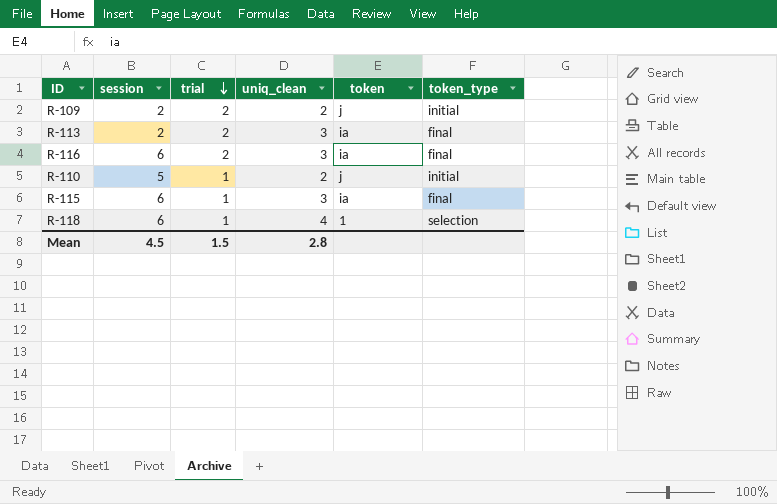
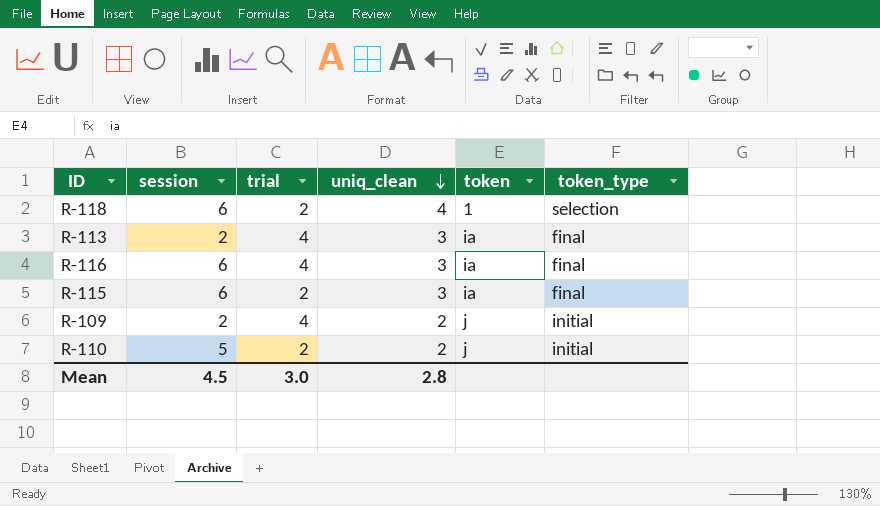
row order: trial descending -> uniq_clean descending
R-118 | trial: 1 -> 2
R-113 | trial: 2 -> 4
R-116 | trial: 2 -> 4
R-115 | trial: 1 -> 2
R-109 | trial: 2 -> 4
R-110 | trial: 1 -> 2
Mean | trial: 1.5 -> 3.0

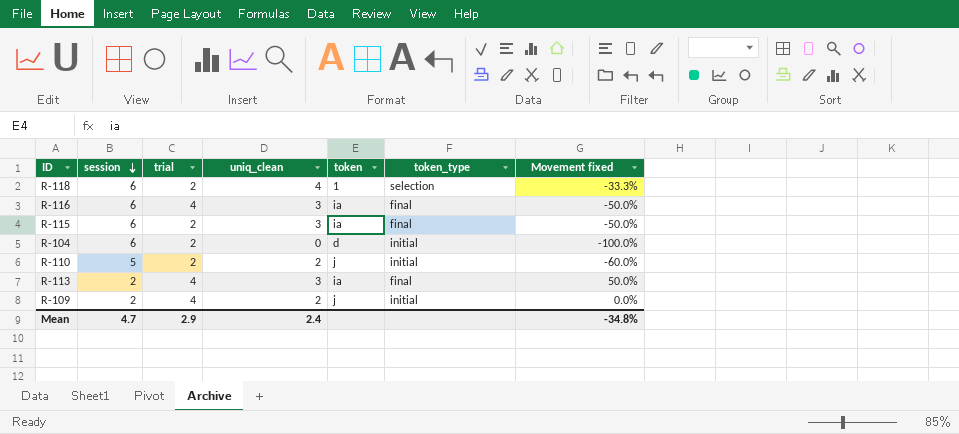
row order: uniq_clean descending -> session descending
column Movement fixed | formula: none -> ([uniq_clean] - [session]) / [session]
row R-104: none -> 6 | 2 | 0 | d | initial | -100.0%
Mean | session: 4.5 -> 4.7
Mean | trial: 3.0 -> 2.9
Mean | uniq_clean: 2.8 -> 2.4

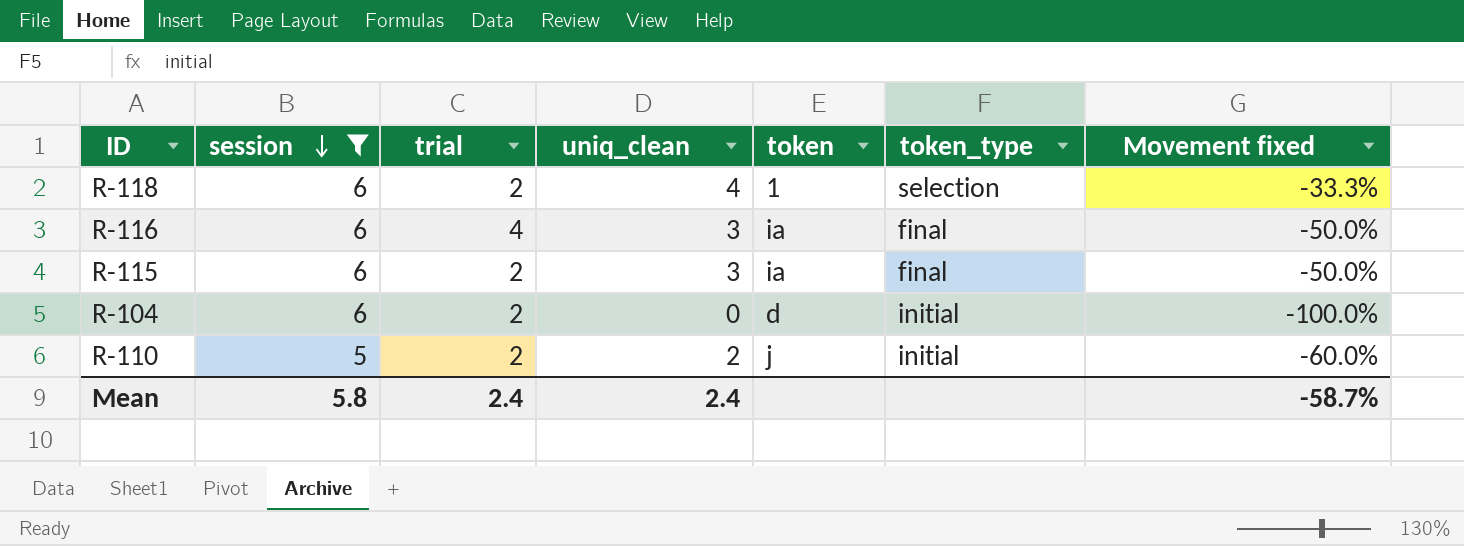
filter: none -> session != 2
Mean | session: 4.7 -> 5.8
Mean | trial: 2.9 -> 2.4
Mean | Movement fixed: -34.8% -> -58.7%

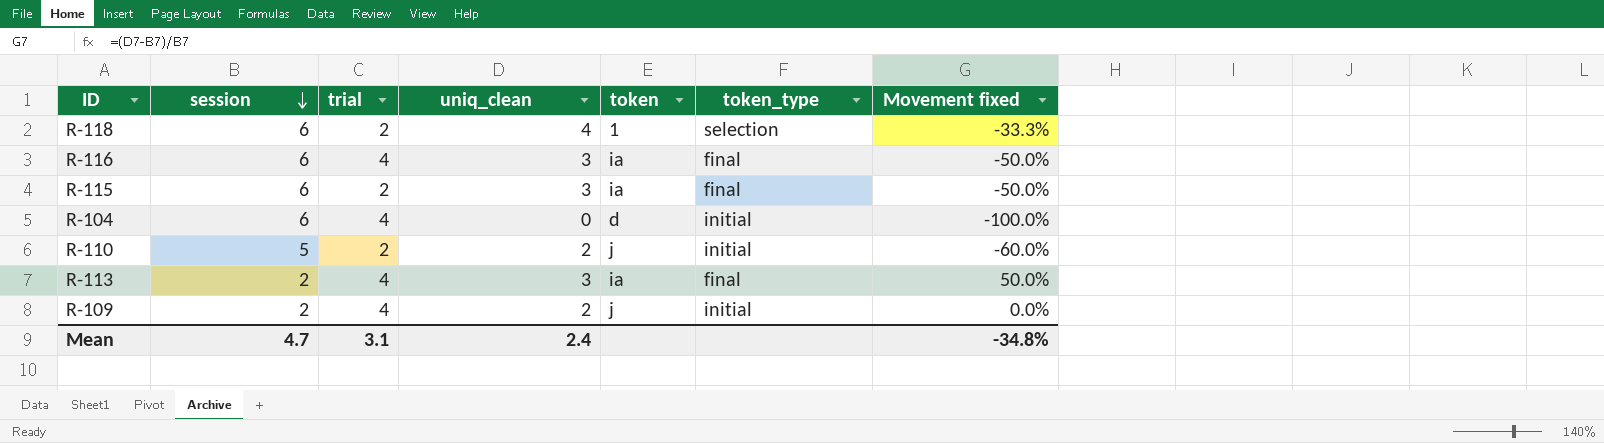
filter: session != 2 -> none
R-104 | trial: 2 -> 4
Mean | session: 5.8 -> 4.7
Mean | trial: 2.4 -> 3.1
Mean | Movement fixed: -58.7% -> -34.8%

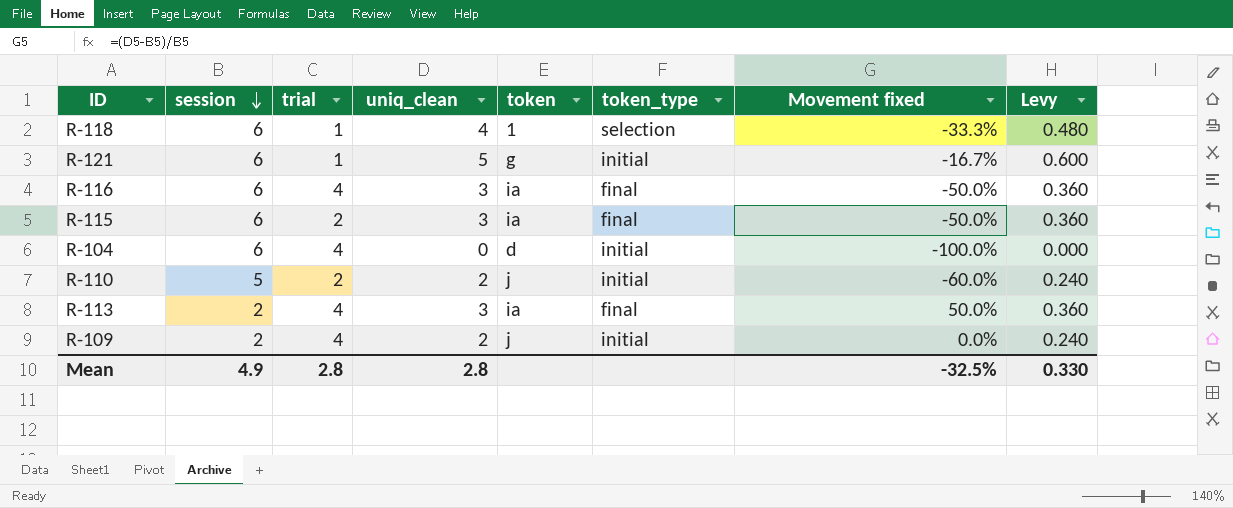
column Levy | formula: none -> [uniq_clean] * 0.12
R-118 | trial: 2 -> 1
row R-121: none -> 6 | 1 | 5 | g | initial | -16.7% | 0.600
Mean | session: 4.7 -> 4.9
Mean | trial: 3.1 -> 2.8
Mean | uniq_clean: 2.4 -> 2.8
Mean | Movement fixed: -34.8% -> -32.5%

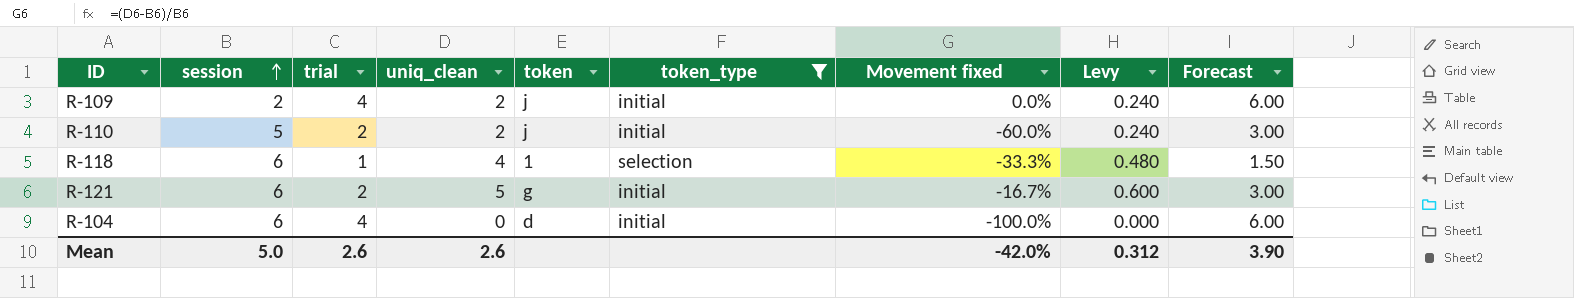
filter: none -> token_type != final
row order: session descending -> session ascending
column Forecast | formula: none -> [trial] * 1.5
R-121 | trial: 1 -> 2
Mean | session: 4.9 -> 5.0
Mean | trial: 2.8 -> 2.6
Mean | uniq_clean: 2.8 -> 2.6
Mean | Movement fixed: -32.5% -> -42.0%
Mean | Levy: 0.330 -> 0.312

